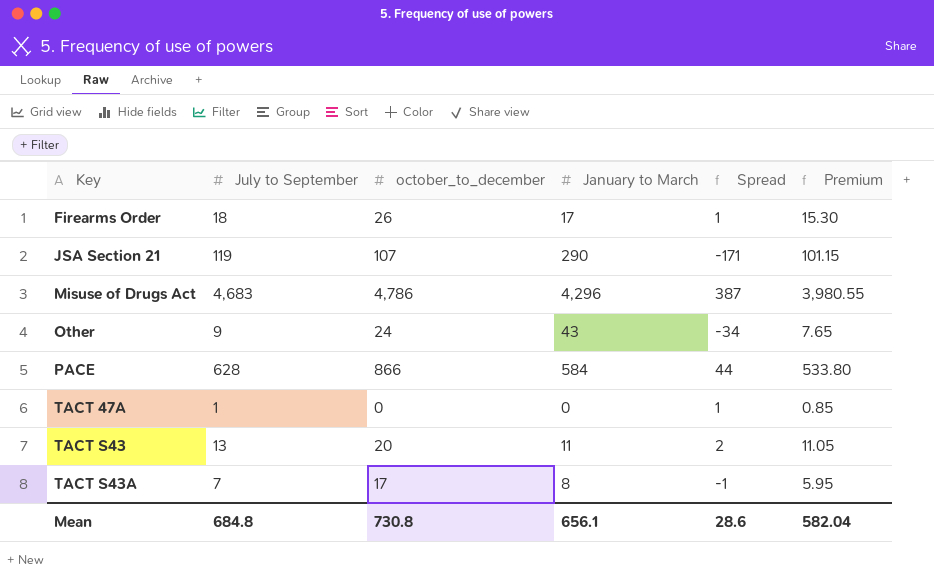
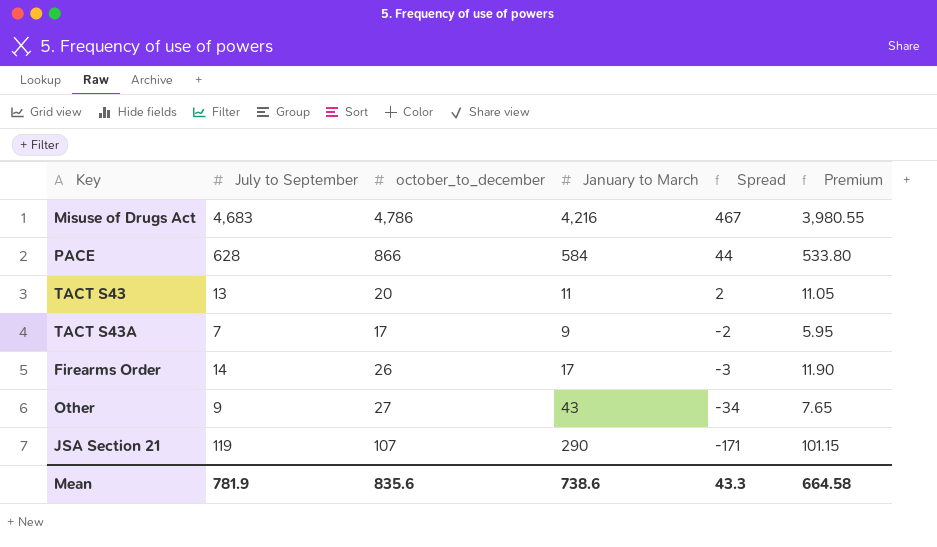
row order: Key ascending -> Spread descending
row TACT 47A: 1 | 0 | 0 | 1 | 0.85 -> none
Misuse of Drugs Act | January to March: 4,296 -> 4,216
Misuse of Drugs Act | Spread: 387 -> 467
TACT S43A | January to March: 8 -> 9
TACT S43A | Spread: -1 -> -2
Firearms Order | July to September: 18 -> 14
Firearms Order | Spread: 1 -> -3
Firearms Order | Premium: 15.30 -> 11.90
Other | october_to_december: 24 -> 27
Mean | July to September: 684.8 -> 781.9
Mean | october_to_december: 730.8 -> 835.6
Mean | January to March: 656.1 -> 738.6
Mean | Spread: 28.6 -> 43.3
Mean | Premium: 582.04 -> 664.58

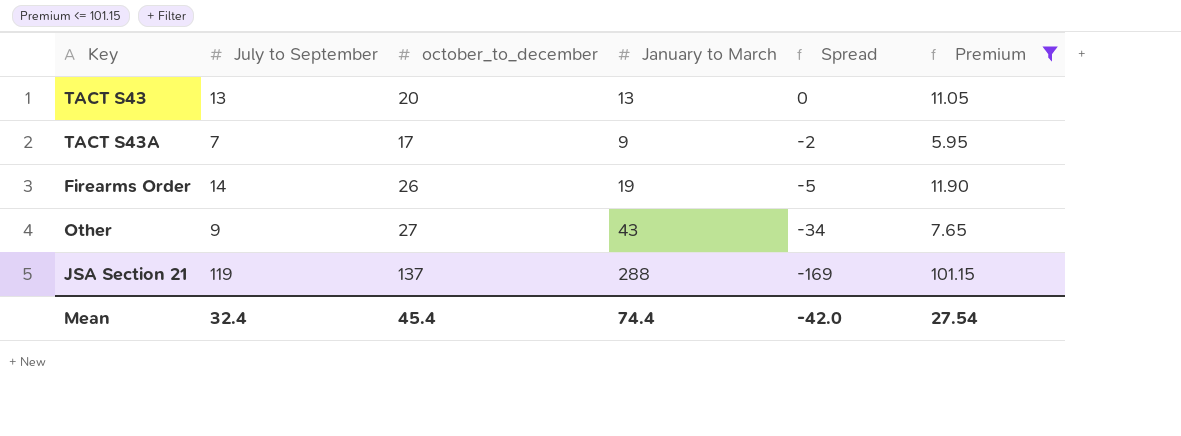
filter: none -> Premium <= 101.15
TACT S43 | January to March: 11 -> 13
TACT S43 | Spread: 2 -> 0
Firearms Order | January to March: 17 -> 19
Firearms Order | Spread: -3 -> -5
JSA Section 21 | october_to_december: 107 -> 137
JSA Section 21 | January to March: 290 -> 288
JSA Section 21 | Spread: -171 -> -169
Mean | July to September: 781.9 -> 32.4
Mean | october_to_december: 835.6 -> 45.4
Mean | January to March: 738.6 -> 74.4
Mean | Spread: 43.3 -> -42.0
Mean | Premium: 664.58 -> 27.54

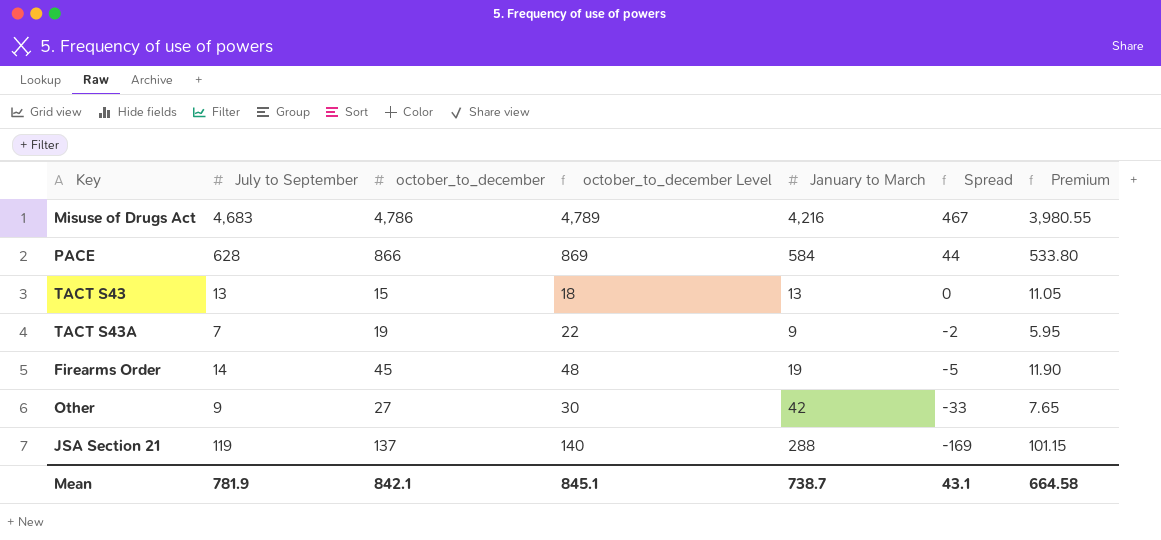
filter: Premium <= 101.15 -> none
column october_to_december Level | formula: none -> [october_to_december] + 3
TACT S43 | october_to_december: 20 -> 15
TACT S43A | october_to_december: 17 -> 19
Firearms Order | october_to_december: 26 -> 45
Other | January to March: 43 -> 42
Other | Spread: -34 -> -33
Mean | July to September: 32.4 -> 781.9
Mean | october_to_december: 45.4 -> 842.1
Mean | January to March: 74.4 -> 738.7
Mean | Spread: -42.0 -> 43.1
Mean | Premium: 27.54 -> 664.58

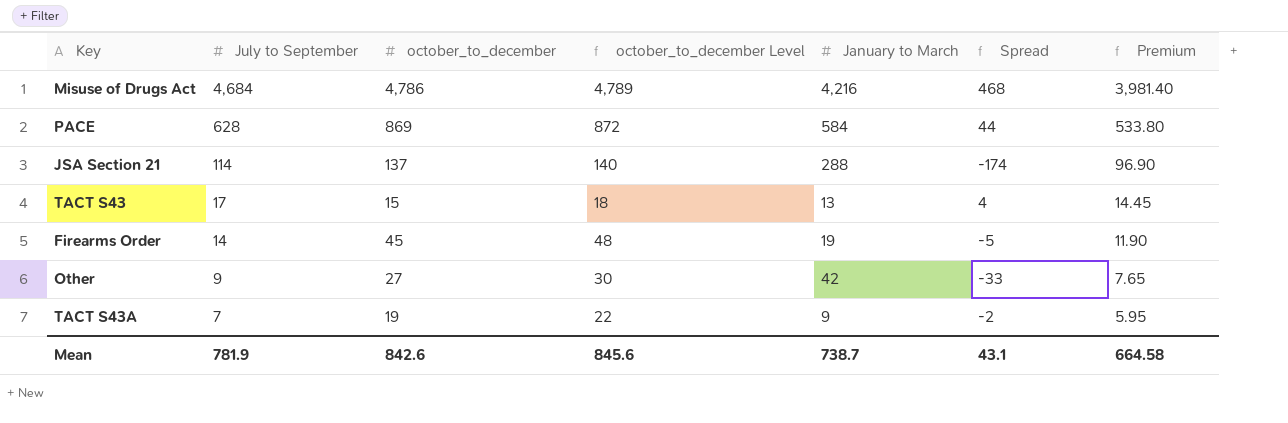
row order: Spread descending -> July to September descending
Misuse of Drugs Act | July to September: 4,683 -> 4,684
Misuse of Drugs Act | Spread: 467 -> 468
Misuse of Drugs Act | Premium: 3,980.55 -> 3,981.40
PACE | october_to_december: 866 -> 869
PACE | october_to_december Level: 869 -> 872
JSA Section 21 | July to September: 119 -> 114
JSA Section 21 | Spread: -169 -> -174
JSA Section 21 | Premium: 101.15 -> 96.90
TACT S43 | July to September: 13 -> 17
TACT S43 | Spread: 0 -> 4
TACT S43 | Premium: 11.05 -> 14.45
Mean | october_to_december: 842.1 -> 842.6
Mean | october_to_december Level: 845.1 -> 845.6

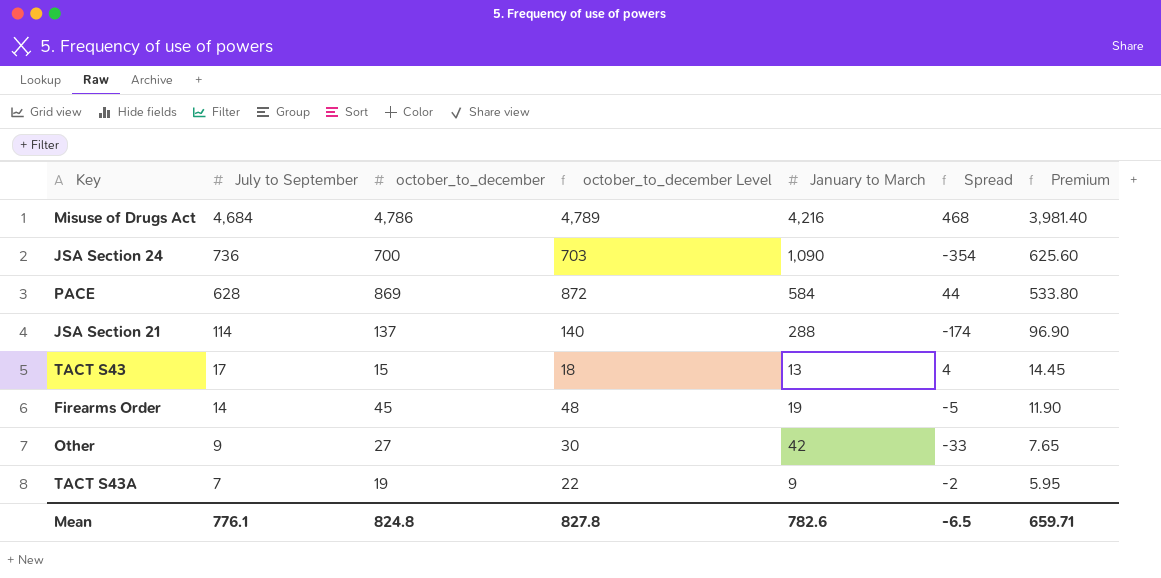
row JSA Section 24: none -> 736 | 700 | 703 | 1,090 | -354 | 625.60
Mean | July to September: 781.9 -> 776.1
Mean | october_to_december: 842.6 -> 824.8
Mean | october_to_december Level: 845.6 -> 827.8
Mean | January to March: 738.7 -> 782.6
Mean | Spread: 43.1 -> -6.5
Mean | Premium: 664.58 -> 659.71

